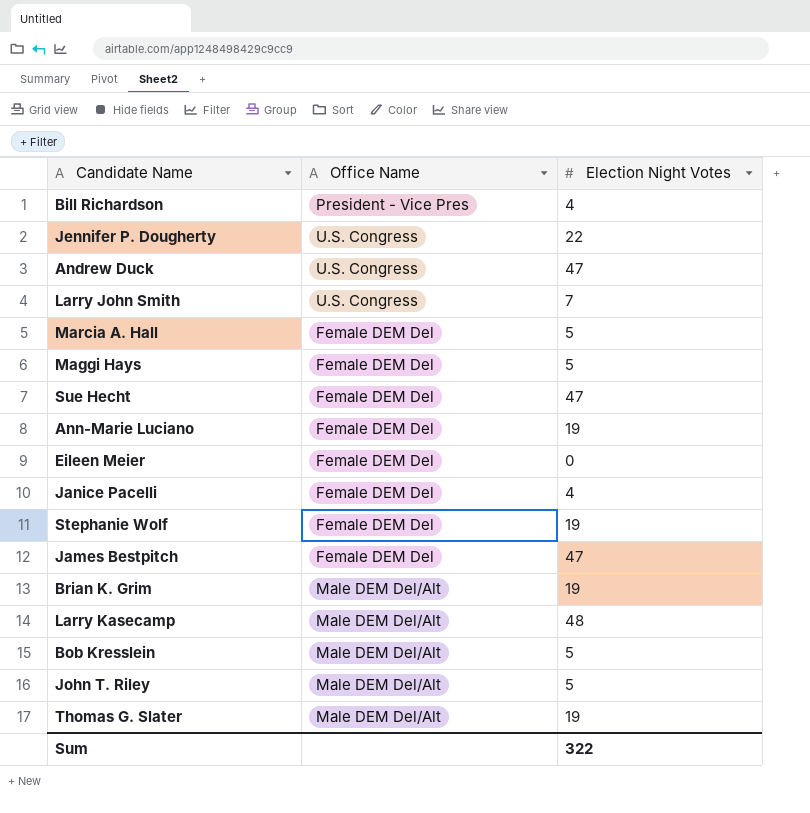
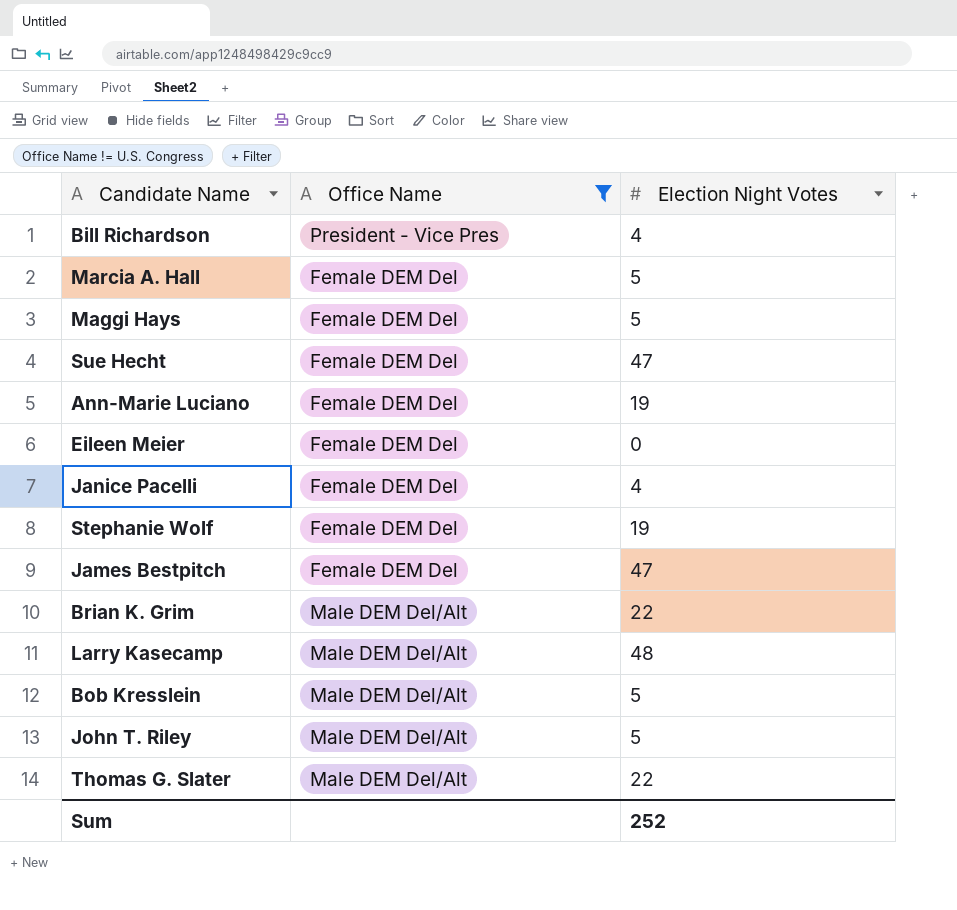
filter: none -> Office Name != U.S. Congress
Brian K. Grim | Election Night Votes: 19 -> 22
Thomas G. Slater | Election Night Votes: 19 -> 22
Sum | Election Night Votes: 322 -> 252

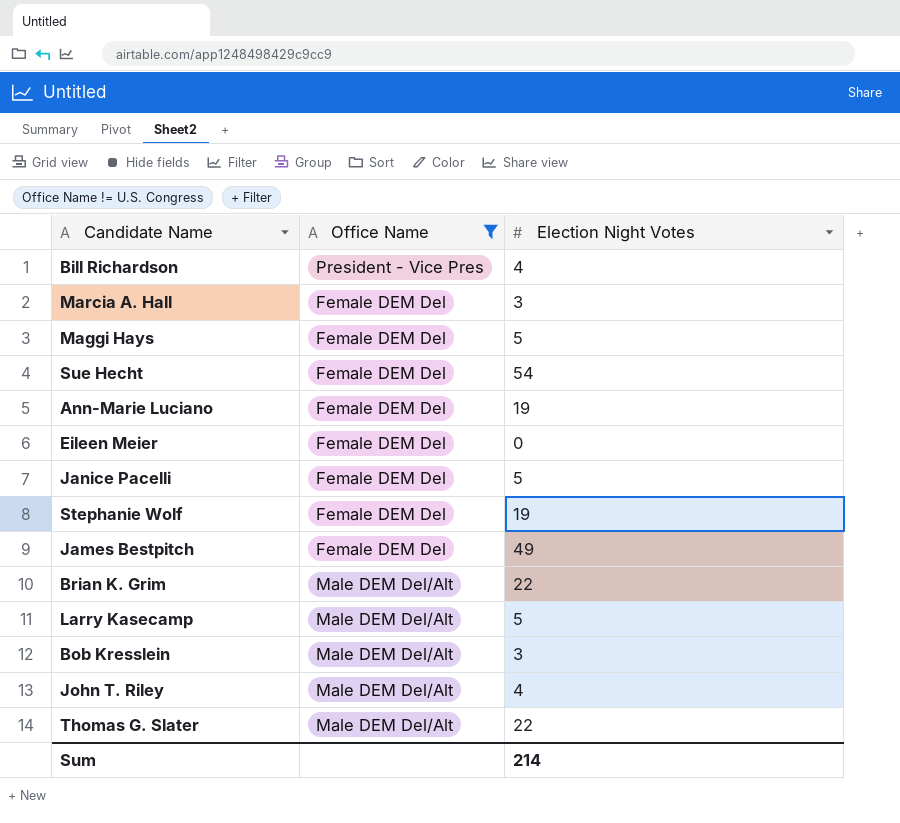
Marcia A. Hall | Election Night Votes: 5 -> 3
Sue Hecht | Election Night Votes: 47 -> 54
Janice Pacelli | Election Night Votes: 4 -> 5
James Bestpitch | Election Night Votes: 47 -> 49
Larry Kasecamp | Election Night Votes: 48 -> 5
Bob Kresslein | Election Night Votes: 5 -> 3
John T. Riley | Election Night Votes: 5 -> 4
Sum | Election Night Votes: 252 -> 214

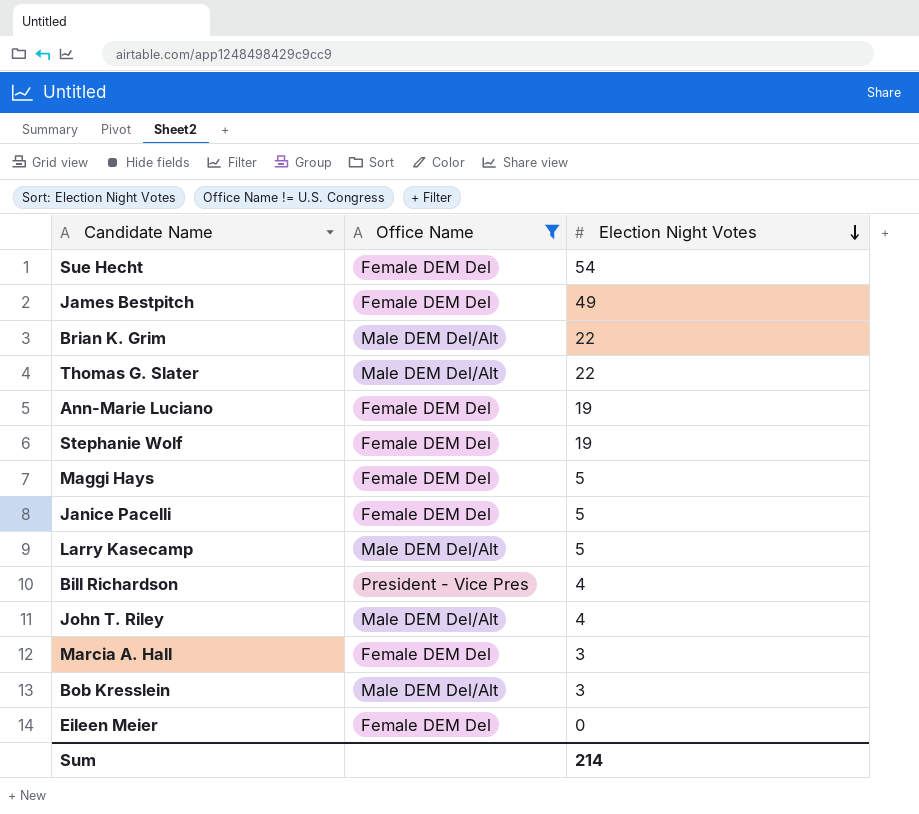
row order: none -> Election Night Votes descending

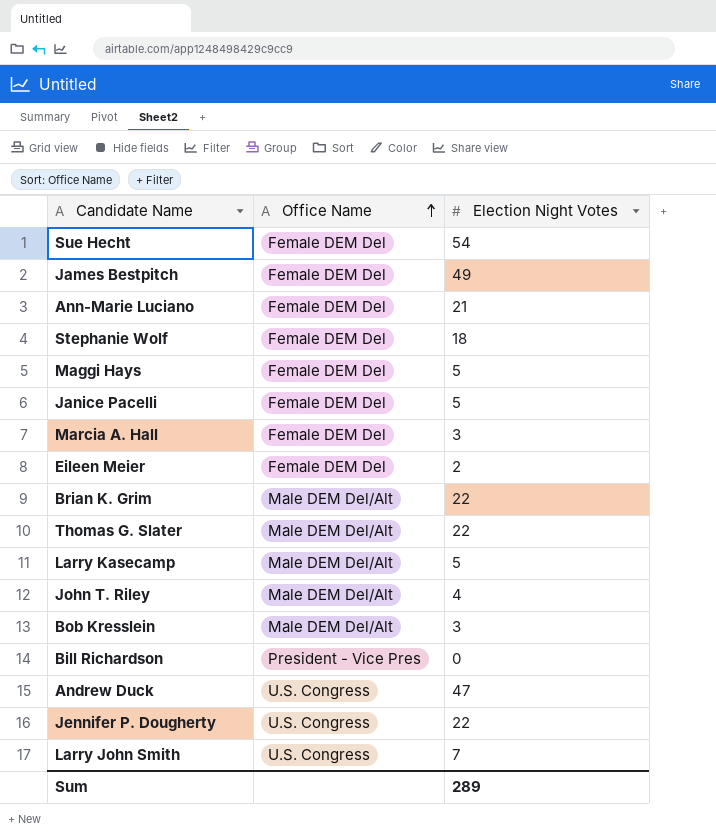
filter: Office Name != U.S. Congress -> none
row order: Election Night Votes descending -> Office Name ascending
Ann-Marie Luciano | Election Night Votes: 19 -> 21
Stephanie Wolf | Election Night Votes: 19 -> 18
Eileen Meier | Election Night Votes: 0 -> 2
Bill Richardson | Election Night Votes: 4 -> 0
Sum | Election Night Votes: 214 -> 289

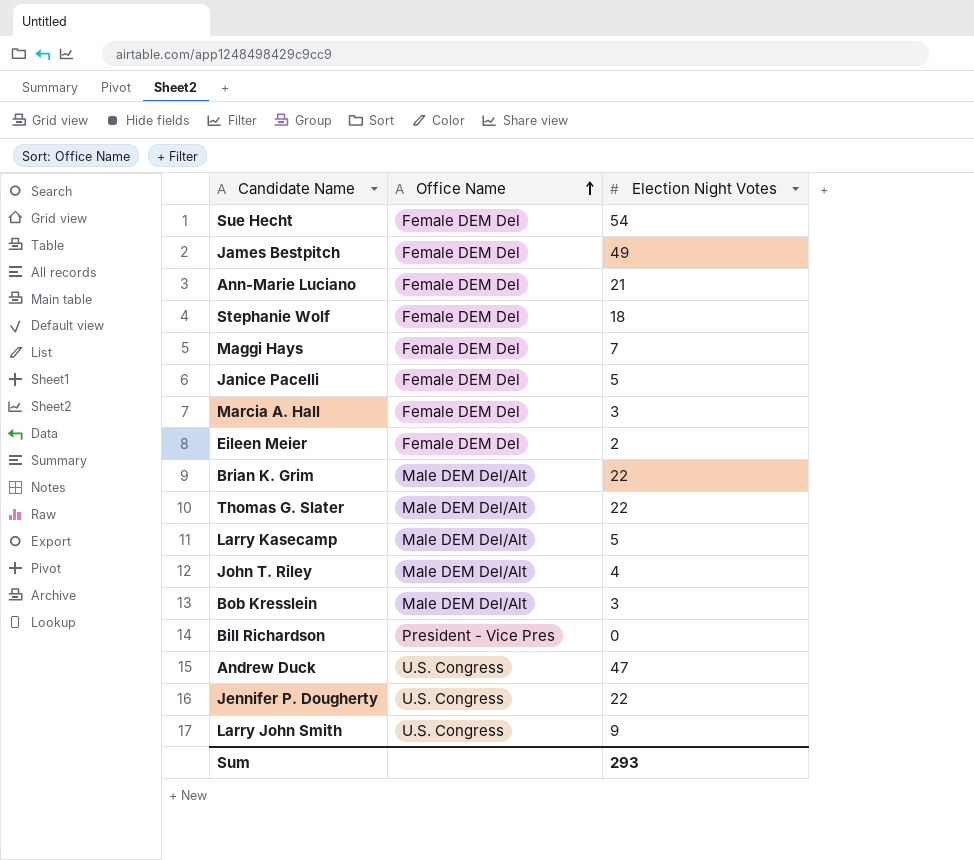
Maggi Hays | Election Night Votes: 5 -> 7
Larry John Smith | Election Night Votes: 7 -> 9
Sum | Election Night Votes: 289 -> 293

